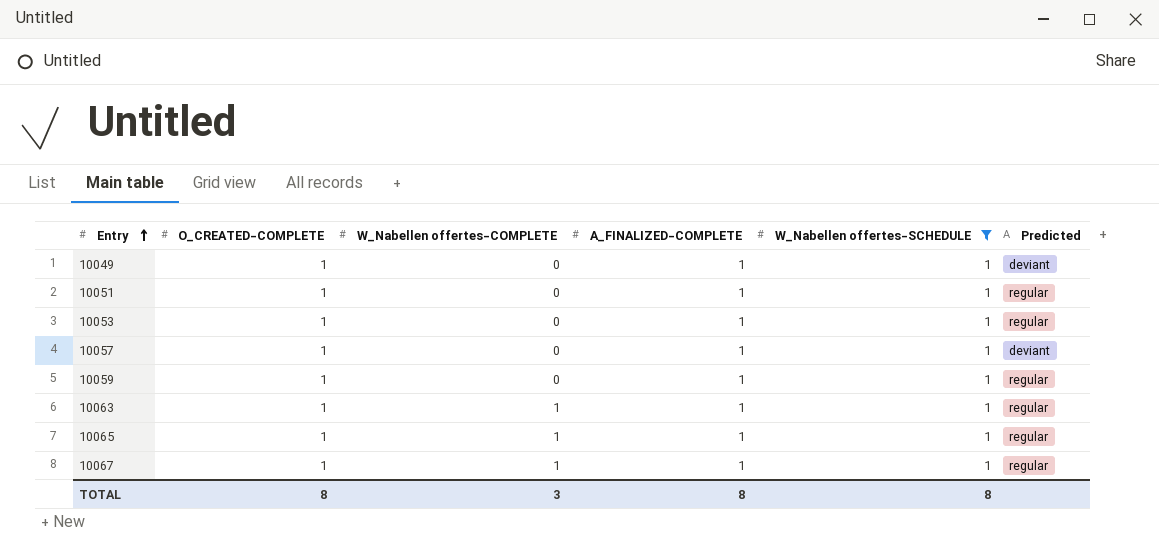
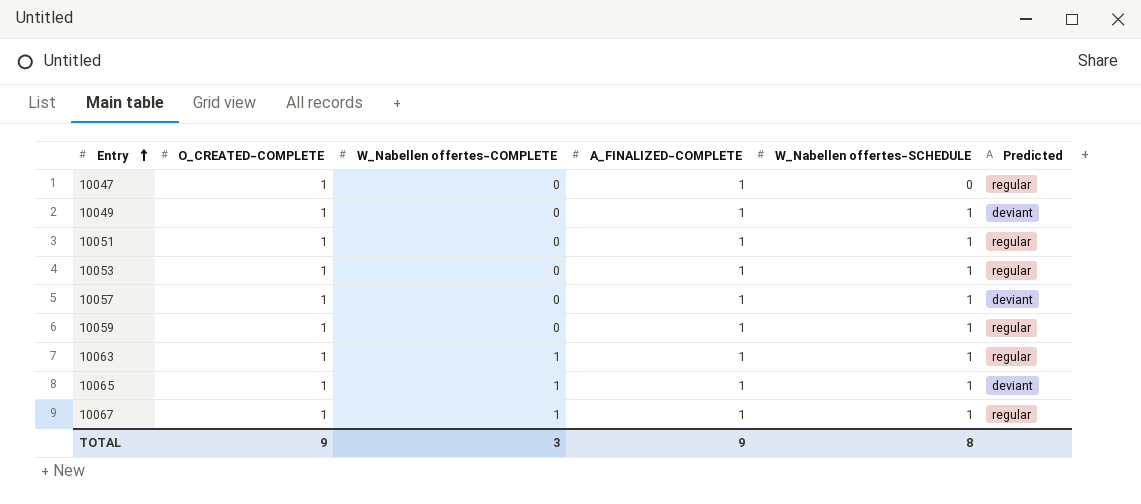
filter: W_Nabellen offertes-SCHEDULE = 1 -> none
10065 | Predicted: regular -> deviant
TOTAL | O_CREATED-COMPLETE: 8 -> 9
TOTAL | A_FINALIZED-COMPLETE: 8 -> 9

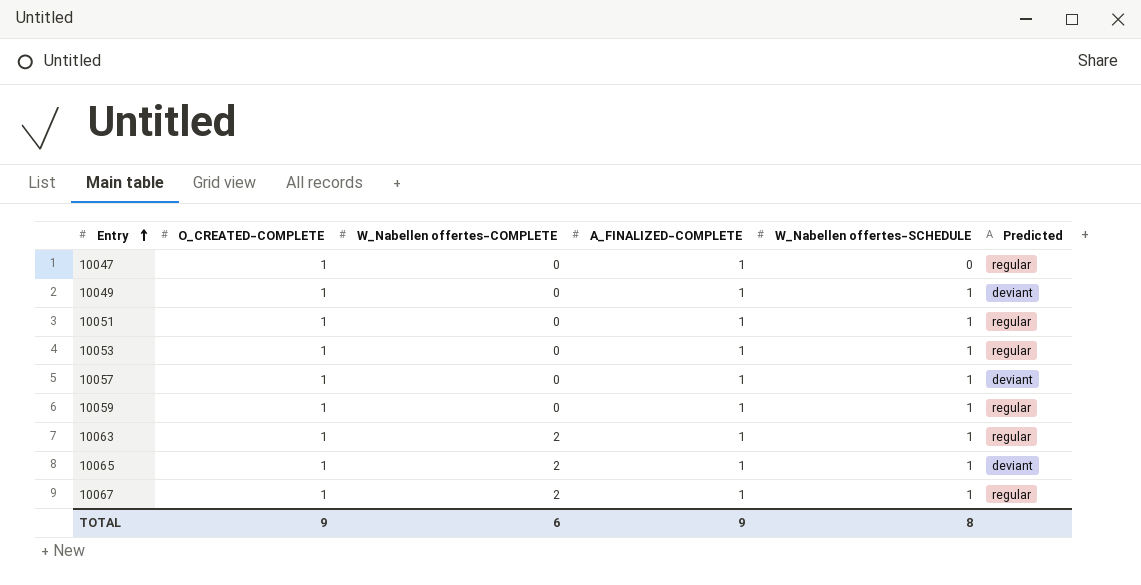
10063 | W_Nabellen offertes-COMPLETE: 1 -> 2
10065 | W_Nabellen offertes-COMPLETE: 1 -> 2
10067 | W_Nabellen offertes-COMPLETE: 1 -> 2
TOTAL | W_Nabellen offertes-COMPLETE: 3 -> 6

